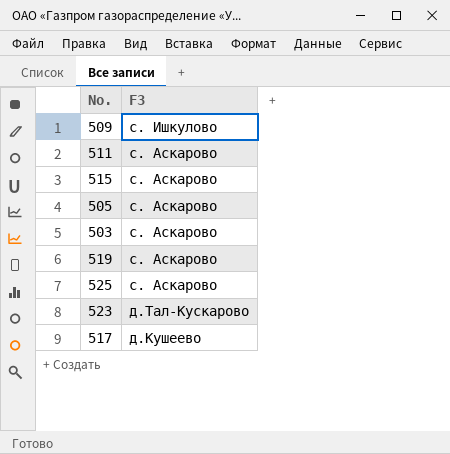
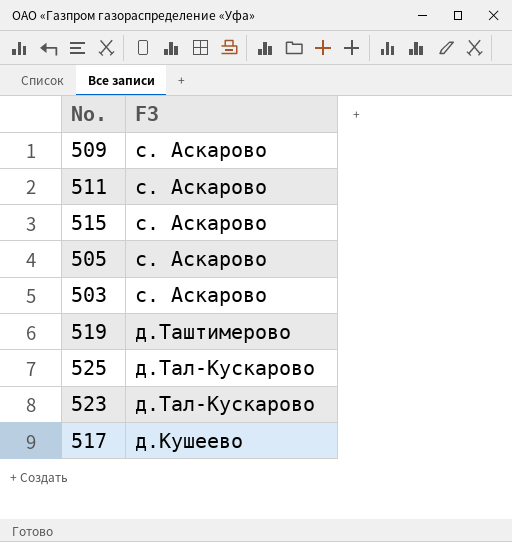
509 | F3: с. Ишкулово -> с. Аскарово
519 | F3: с. Аскарово -> д.Таштимерово
525 | F3: с. Аскарово -> д.Тал-Кускарово

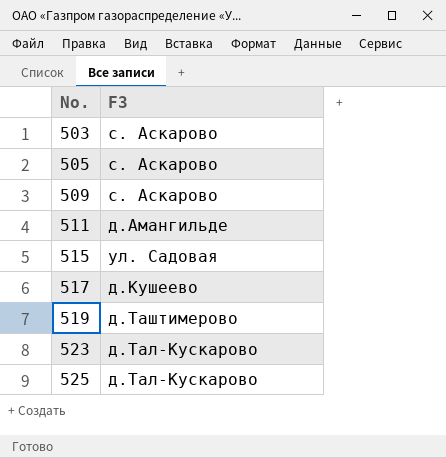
row order: F3 descending -> No. ascending
511 | F3: с. Аскарово -> д.Амангильде
515 | F3: с. Аскарово -> ул. Садовая

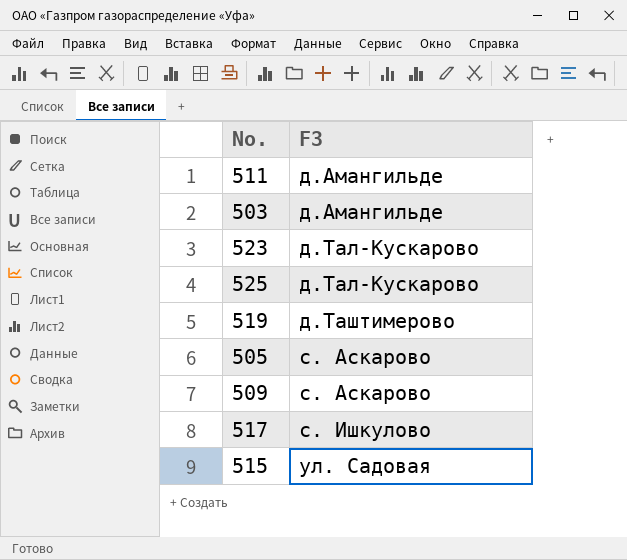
row order: No. ascending -> F3 ascending
503 | F3: с. Аскарово -> д.Амангильде
517 | F3: д.Кушеево -> с. Ишкулово

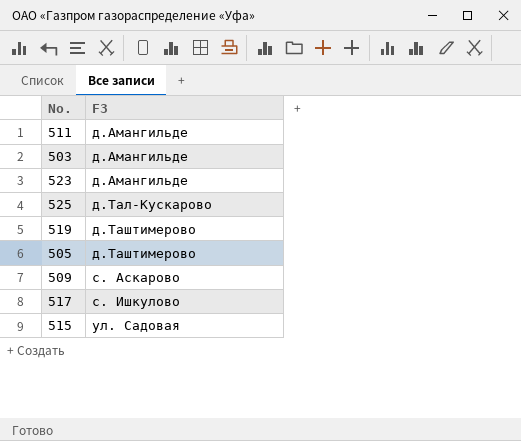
523 | F3: д.Тал-Кускарово -> д.Амангильде
505 | F3: с. Аскарово -> д.Таштимерово

